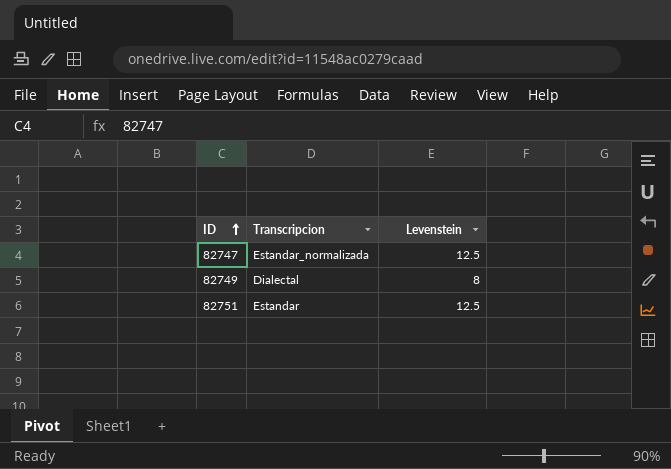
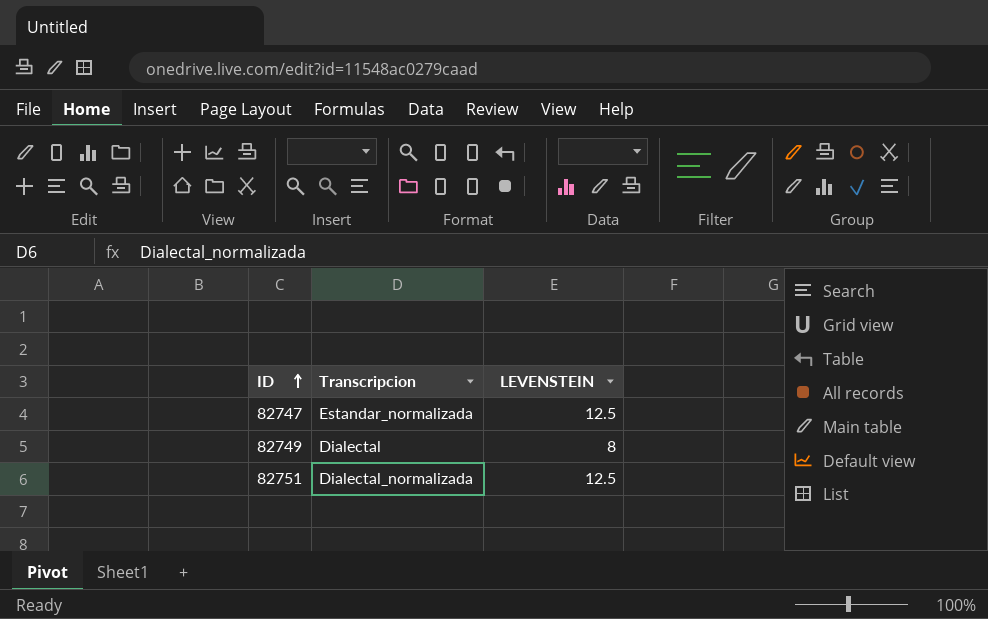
column name: Levenstein -> LEVENSTEIN
82751 | Transcripcion: Estandar -> Dialectal_normalizada

